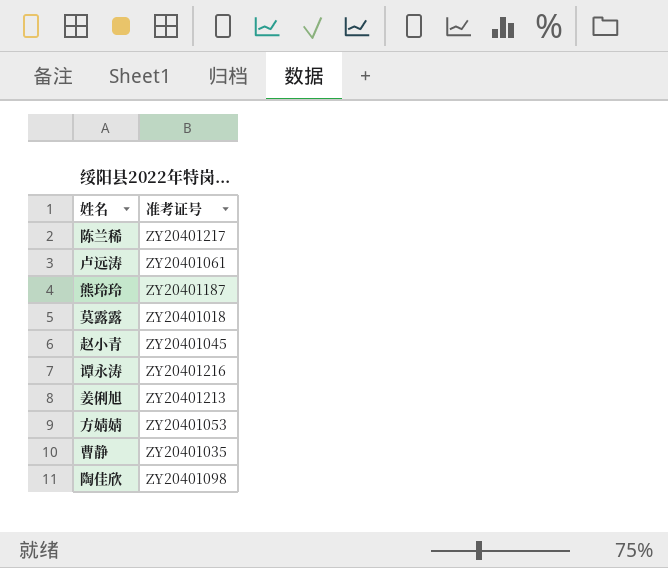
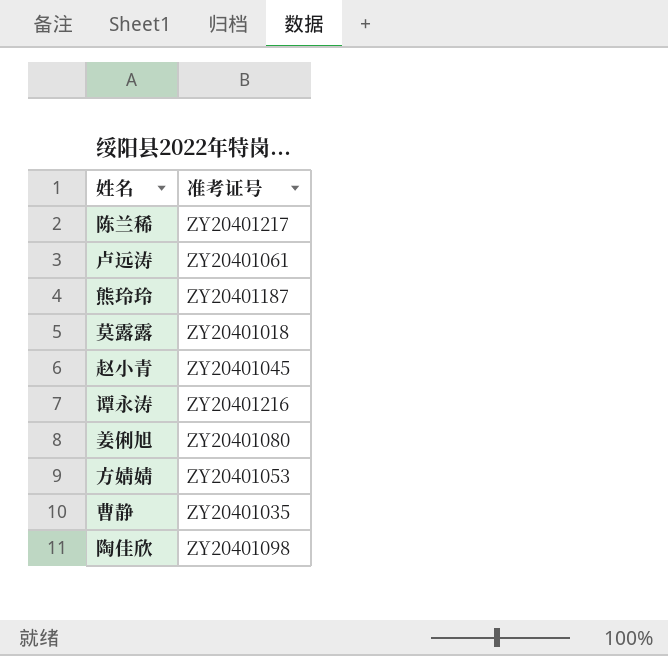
姜俐旭 | 准考证号: ZY20401213 -> ZY20401080

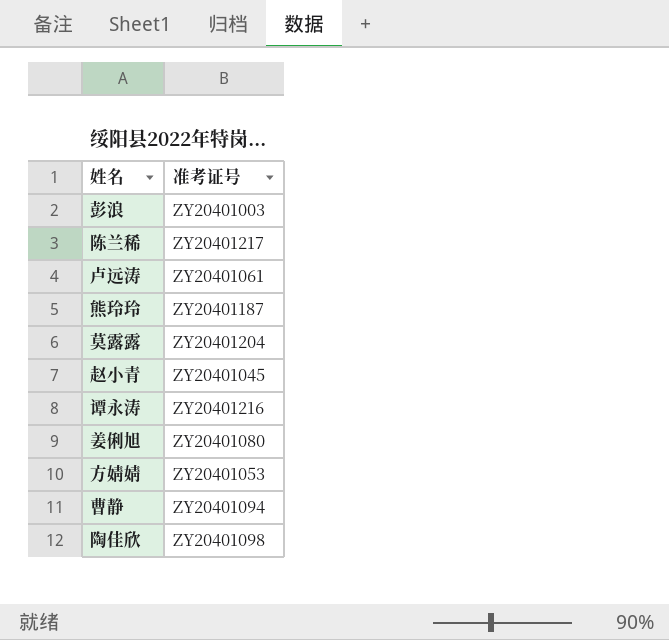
row 彭浪: none -> ZY20401003
莫露露 | 准考证号: ZY20401018 -> ZY20401204
曹静 | 准考证号: ZY20401035 -> ZY20401094

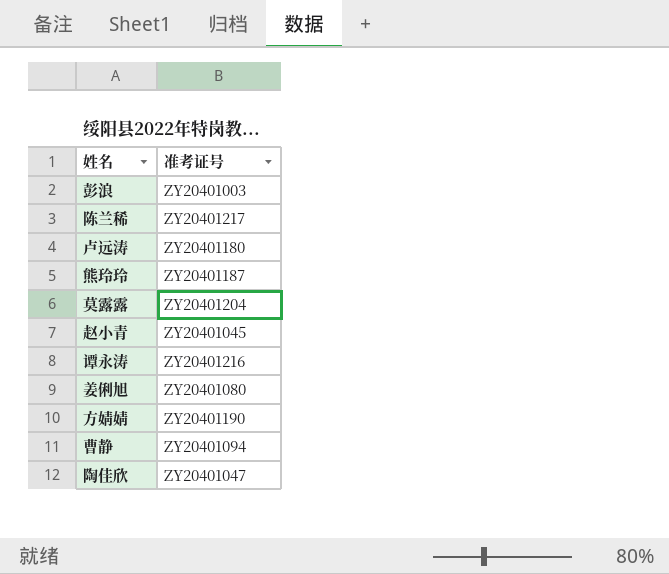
卢远涛 | 准考证号: ZY20401061 -> ZY20401180
方婧婧 | 准考证号: ZY20401053 -> ZY20401190
陶佳欣 | 准考证号: ZY20401098 -> ZY20401047

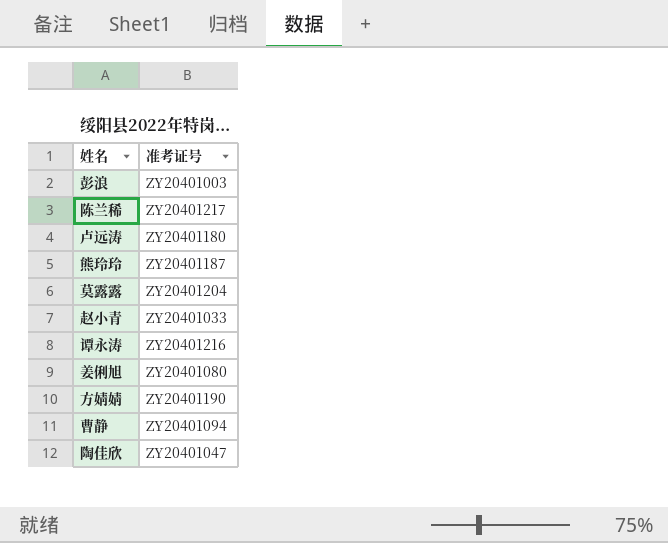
赵小青 | 准考证号: ZY20401045 -> ZY20401033

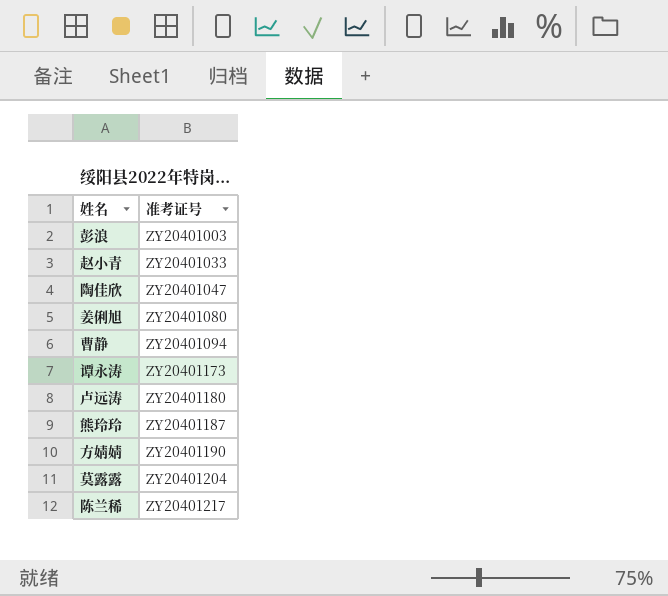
row order: none -> 准考证号 ascending
谭永涛 | 准考证号: ZY20401216 -> ZY20401173

